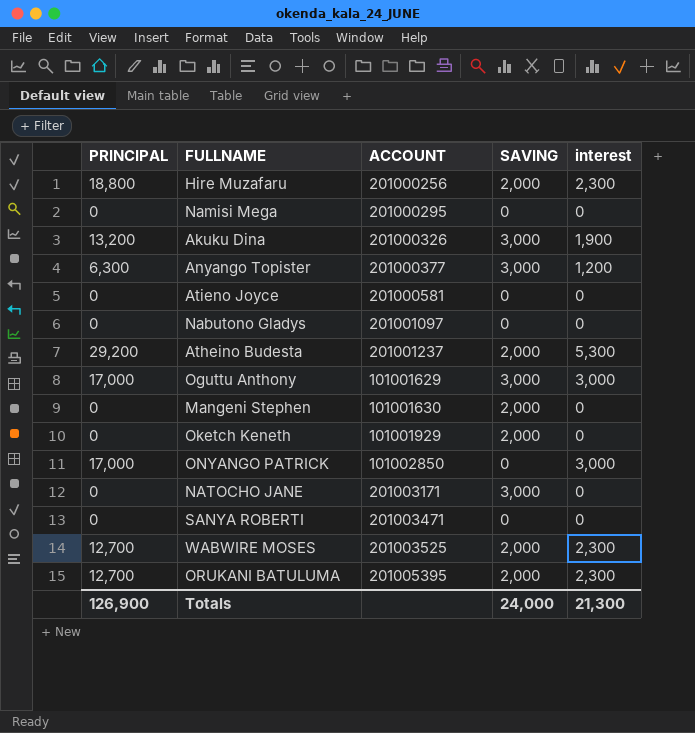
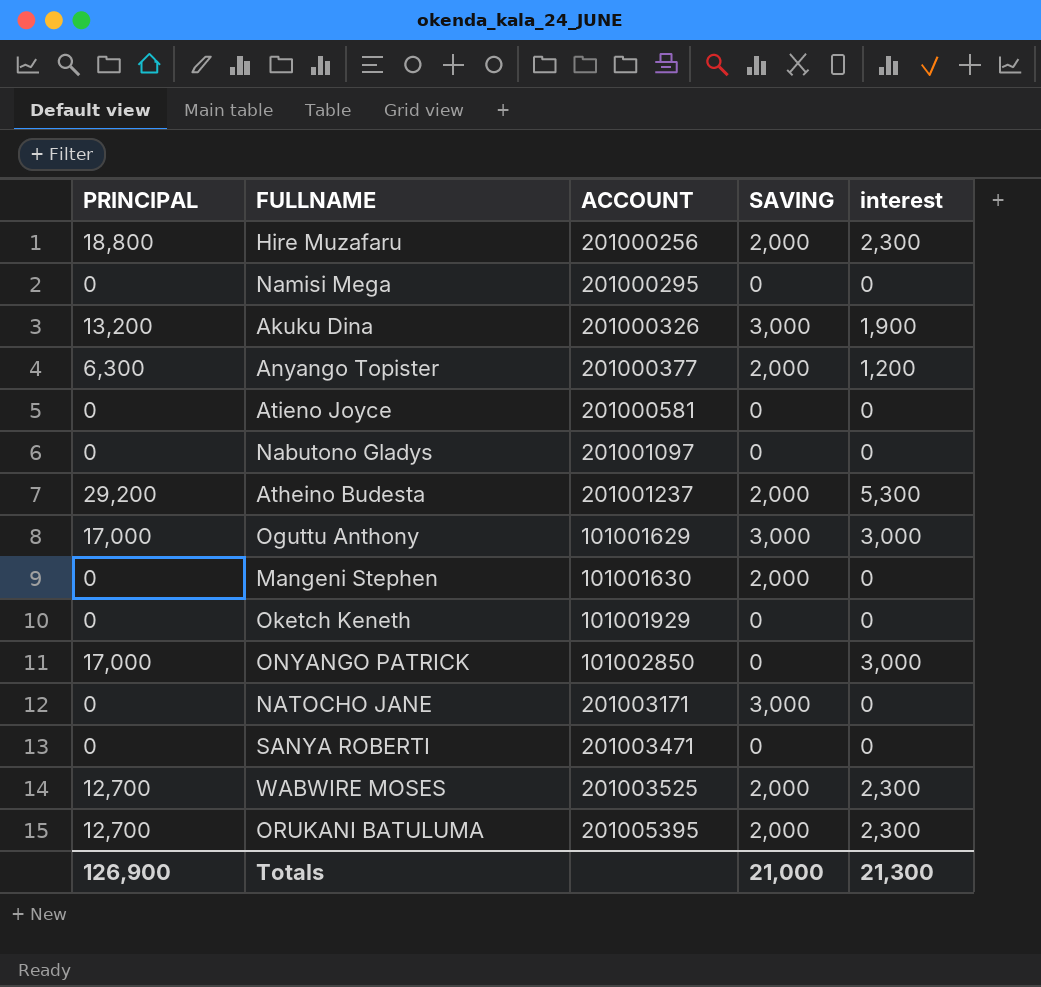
Anyango Topister | SAVING: 3,000 -> 2,000
Oketch Keneth | SAVING: 2,000 -> 0
Totals | SAVING: 24,000 -> 21,000

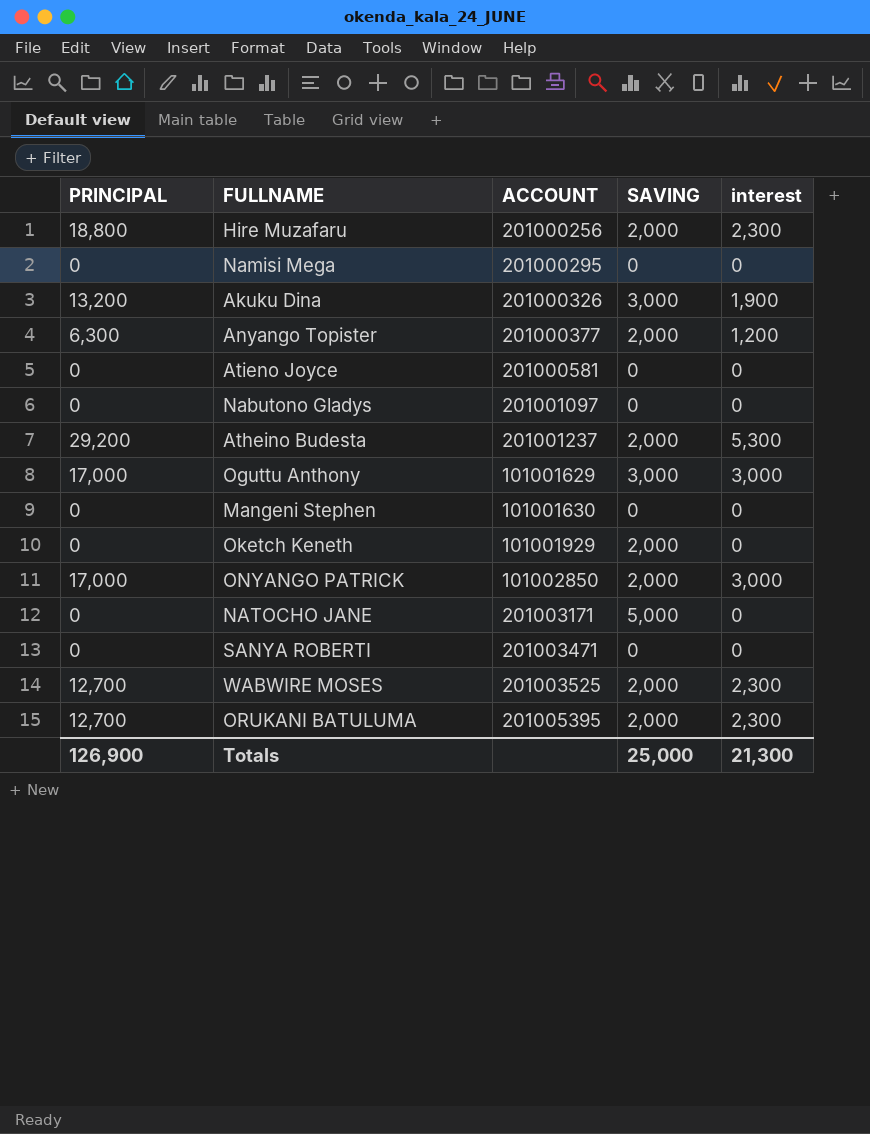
Mangeni Stephen | SAVING: 2,000 -> 0
Oketch Keneth | SAVING: 0 -> 2,000
ONYANGO PATRICK | SAVING: 0 -> 2,000
NATOCHO JANE | SAVING: 3,000 -> 5,000
Totals | SAVING: 21,000 -> 25,000

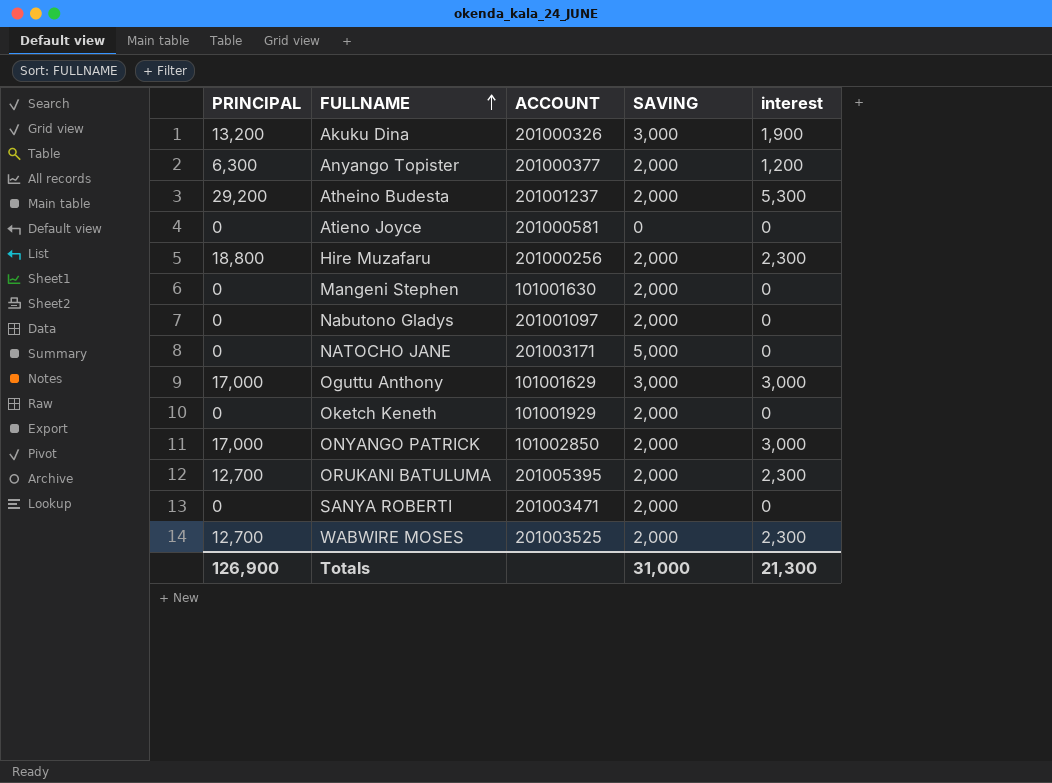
row order: none -> FULLNAME ascending
row Namisi Mega: 0 | 201000295 | 0 | 0 -> none
Mangeni Stephen | SAVING: 0 -> 2,000
Nabutono Gladys | SAVING: 0 -> 2,000
SANYA ROBERTI | SAVING: 0 -> 2,000
Totals | SAVING: 25,000 -> 31,000

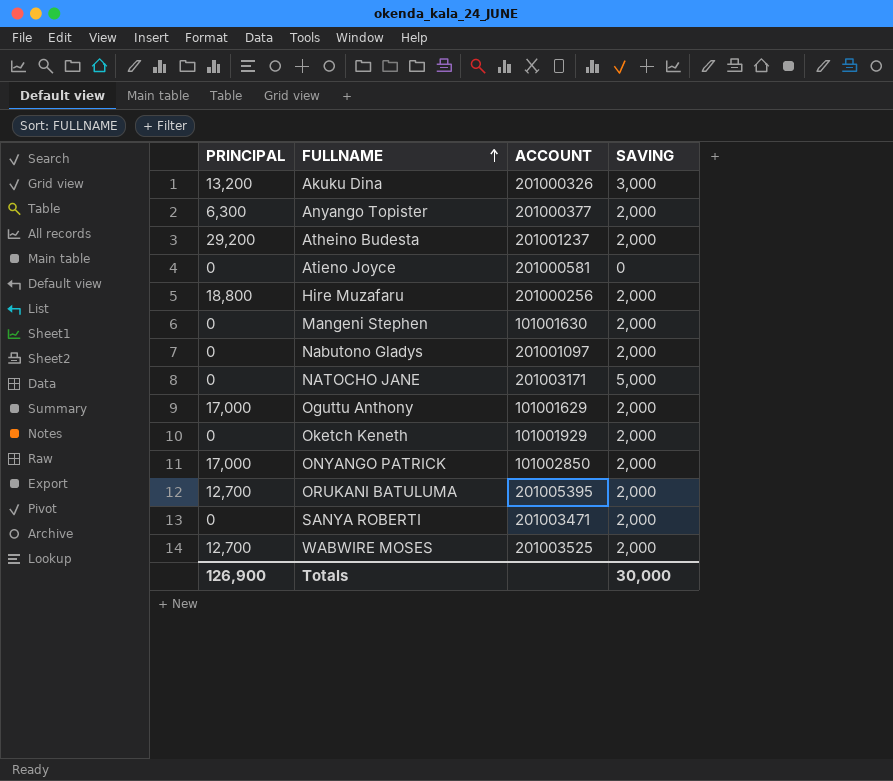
column interest | position: 5 -> none
Oguttu Anthony | SAVING: 3,000 -> 2,000
Totals | SAVING: 31,000 -> 30,000

